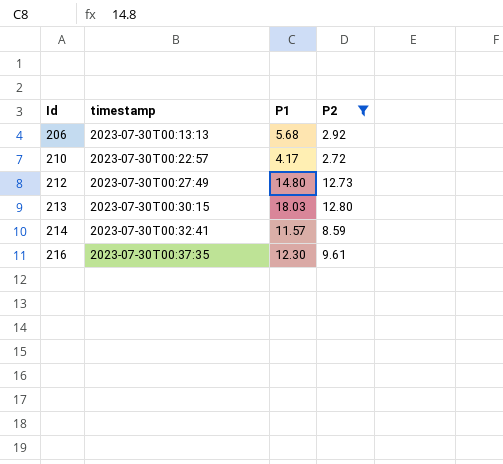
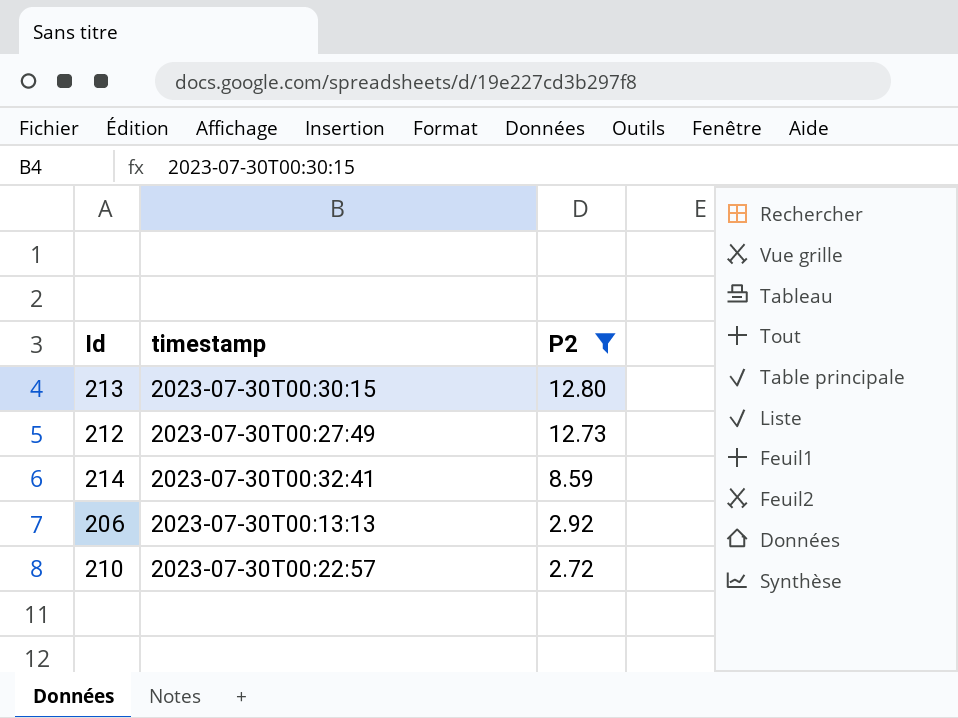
row order: Id ascending -> P2 descending
column P1 | position: 3 -> none
row 216: 2023-07-30T00:37:35 | 12.30 | 9.61 -> none

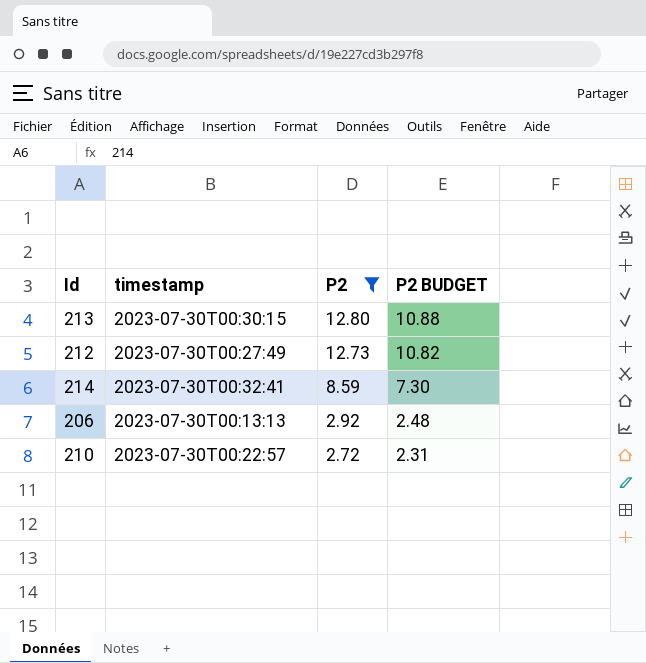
column P2 BUDGET | formula: none -> [P2] * 0.85

